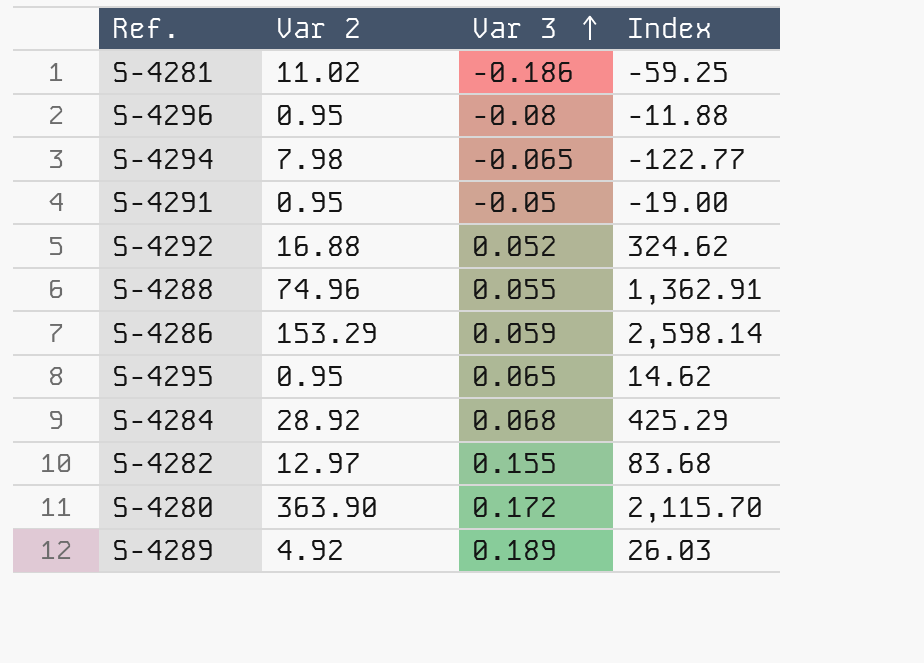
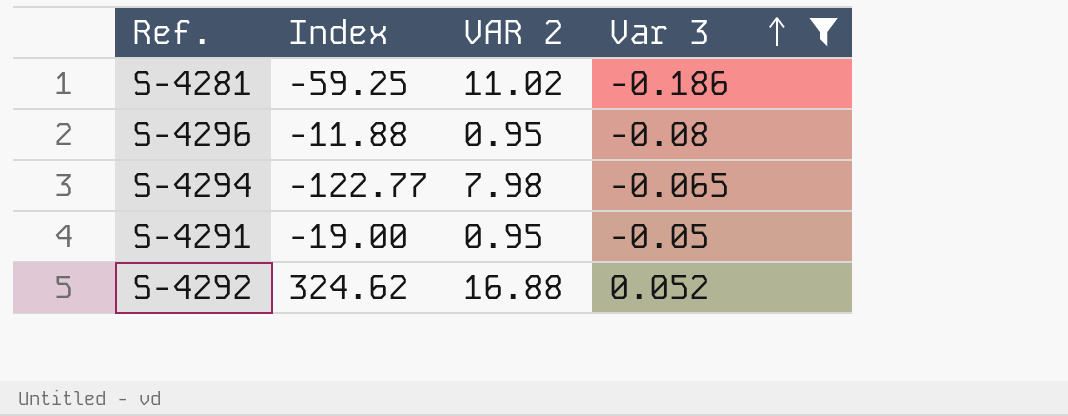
filter: none -> Var 3 <= 0.052
column Index | position: 4 -> 2
column name: Var 2 -> VAR 2

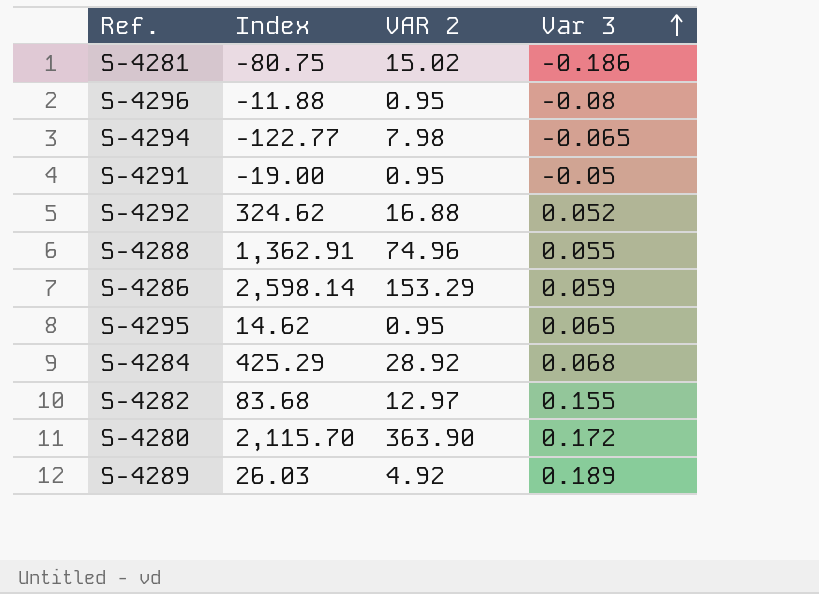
filter: Var 3 <= 0.052 -> none
S-4281 | Index: -59.25 -> -80.75
S-4281 | VAR 2: 11.02 -> 15.02

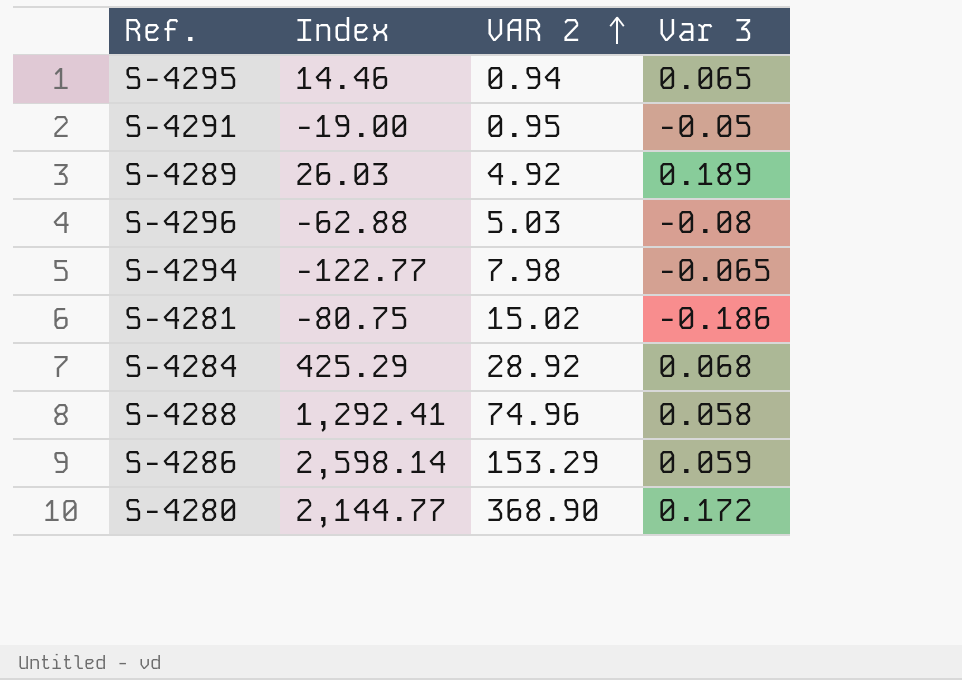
row order: Var 3 ascending -> VAR 2 ascending
row S-4292: 324.62 | 16.88 | 0.052 -> none
row S-4282: 83.68 | 12.97 | 0.155 -> none
S-4295 | Index: 14.62 -> 14.46
S-4295 | VAR 2: 0.95 -> 0.94
S-4296 | Index: -11.88 -> -62.88
S-4296 | VAR 2: 0.95 -> 5.03
S-4288 | Index: 1,362.91 -> 1,292.41
S-4288 | Var 3: 0.055 -> 0.058
S-4280 | Index: 2,115.70 -> 2,144.77
S-4280 | VAR 2: 363.90 -> 368.90

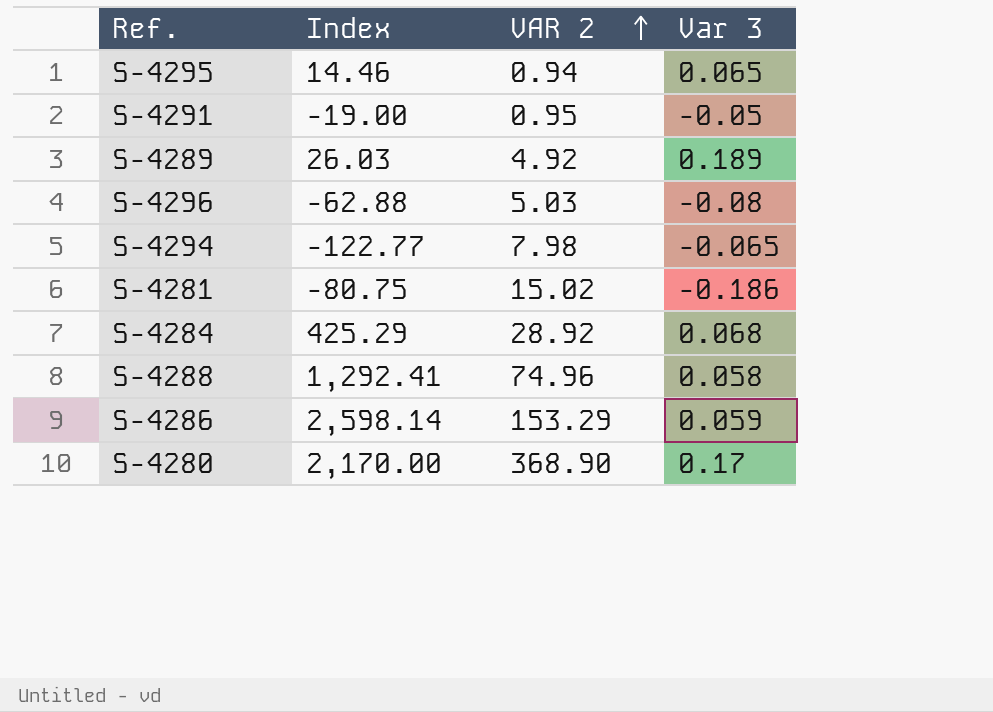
S-4280 | Index: 2,144.77 -> 2,170.00
S-4280 | Var 3: 0.172 -> 0.17

